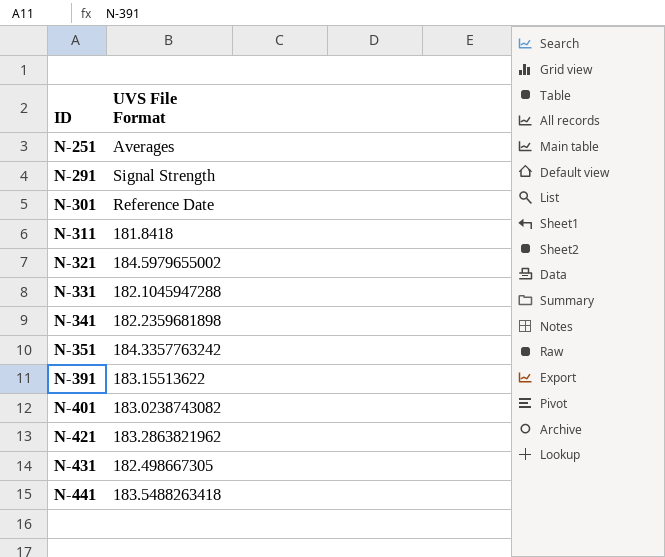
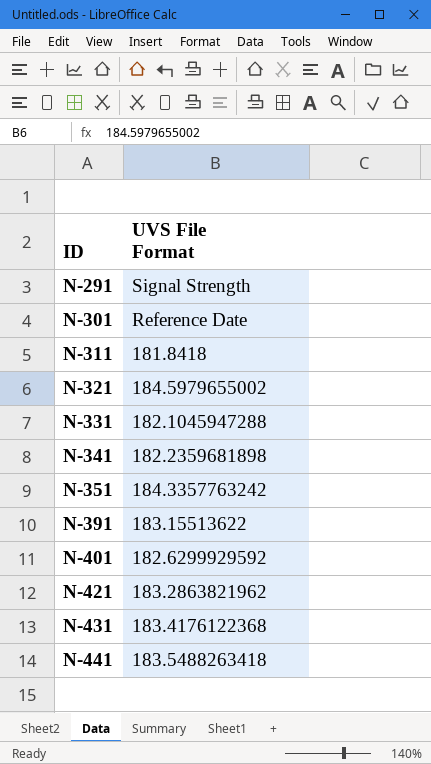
row N-251: Averages -> none
N-401 | UVS File Format: 183.0238743082 -> 182.6299929592
N-431 | UVS File Format: 182.498667305 -> 183.4176122368

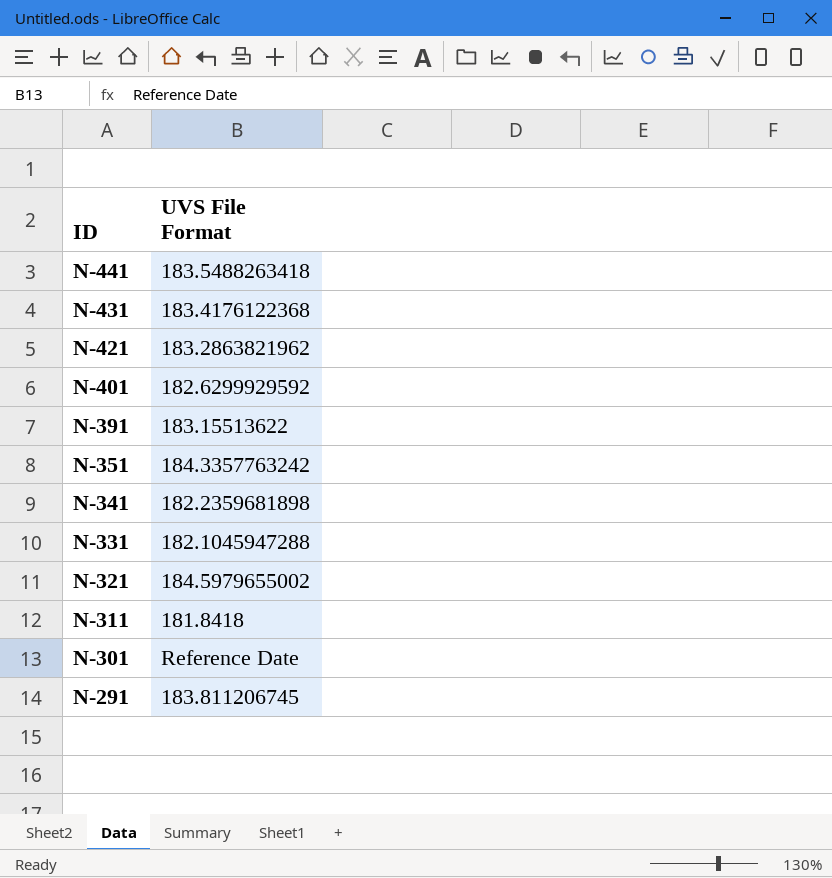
row order: ID ascending -> ID descending
N-291 | UVS File Format: Signal Strength -> 183.811206745

